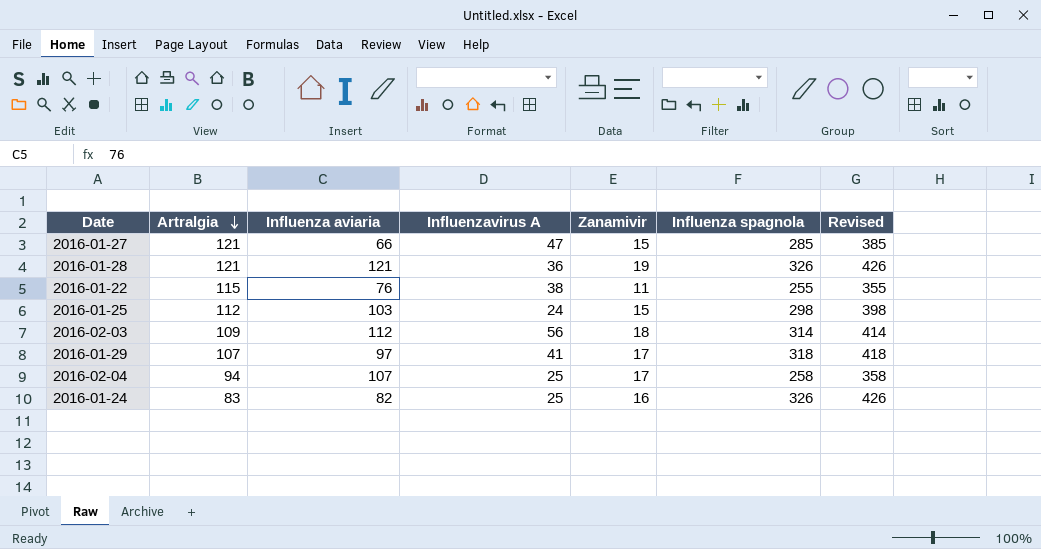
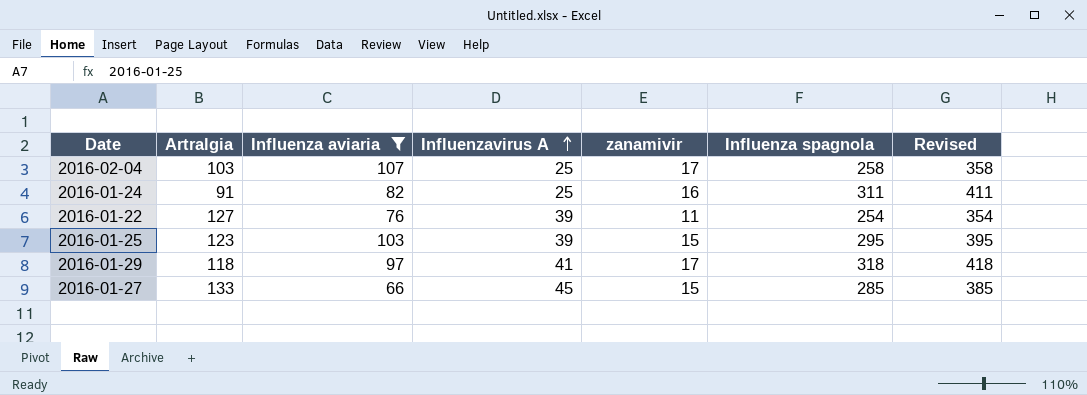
filter: none -> Influenza aviaria <= 107
row order: Artralgia descending -> Influenzavirus A ascending
column name: Zanamivir -> zanamivir
2016-02-04 | Artralgia: 94 -> 103
2016-01-24 | Artralgia: 83 -> 91
2016-01-24 | Influenza spagnola: 326 -> 311
2016-01-24 | Revised: 426 -> 411
2016-01-22 | Artralgia: 115 -> 127
2016-01-22 | Influenzavirus A: 38 -> 39
2016-01-22 | Influenza spagnola: 255 -> 254
2016-01-22 | Revised: 355 -> 354
2016-01-25 | Artralgia: 112 -> 123
2016-01-25 | Influenzavirus A: 24 -> 39
2016-01-25 | Influenza spagnola: 298 -> 295
2016-01-25 | Revised: 398 -> 395
2016-01-29 | Artralgia: 107 -> 118
2016-01-27 | Artralgia: 121 -> 133
2016-01-27 | Influenzavirus A: 47 -> 45

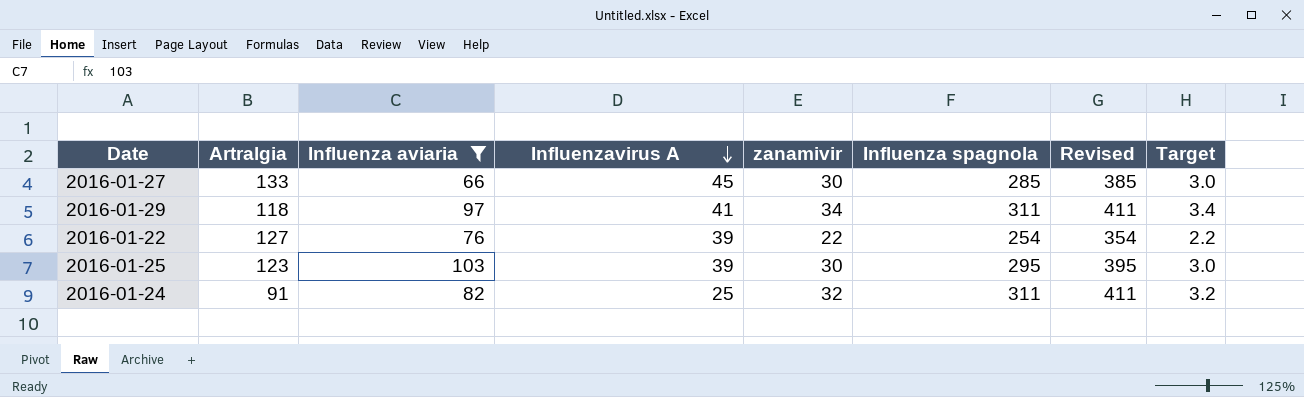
row order: Influenzavirus A ascending -> Influenzavirus A descending
column Target | formula: none -> [zanamivir] * 0.1
row 2016-02-04: 103 | 107 | 25 | 17 | 258 | 358 -> none
2016-01-27 | zanamivir: 15 -> 30
2016-01-29 | zanamivir: 17 -> 34
2016-01-29 | Influenza spagnola: 318 -> 311
2016-01-29 | Revised: 418 -> 411
2016-01-22 | zanamivir: 11 -> 22
2016-01-25 | zanamivir: 15 -> 30
2016-01-24 | zanamivir: 16 -> 32

